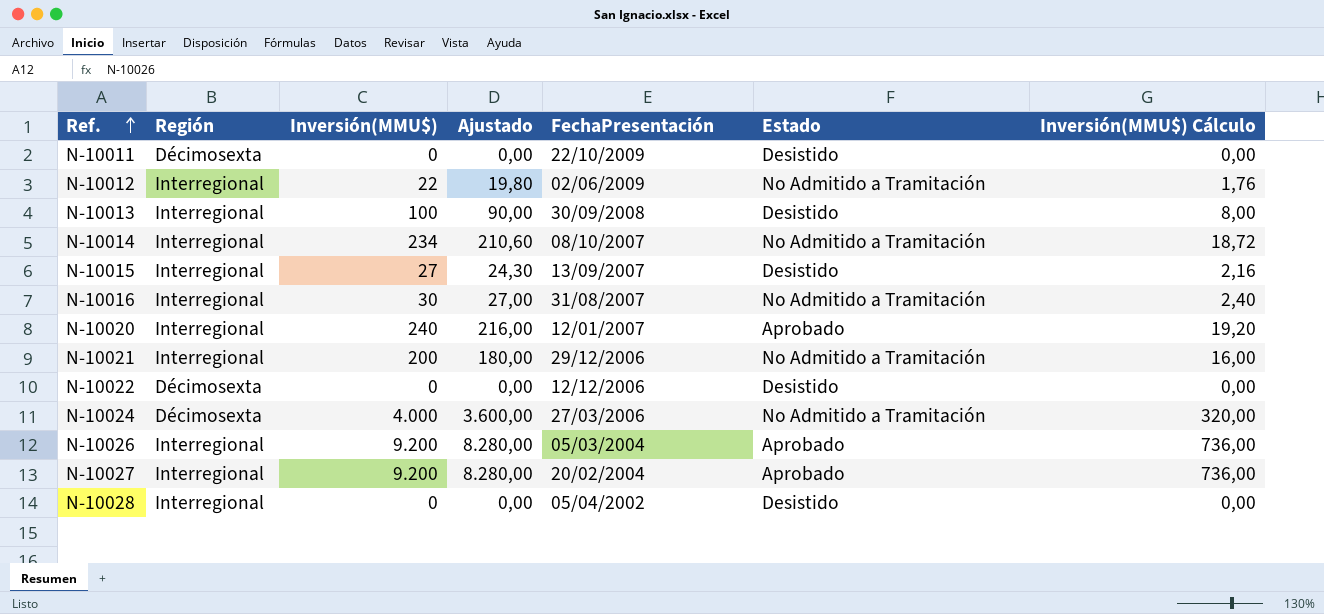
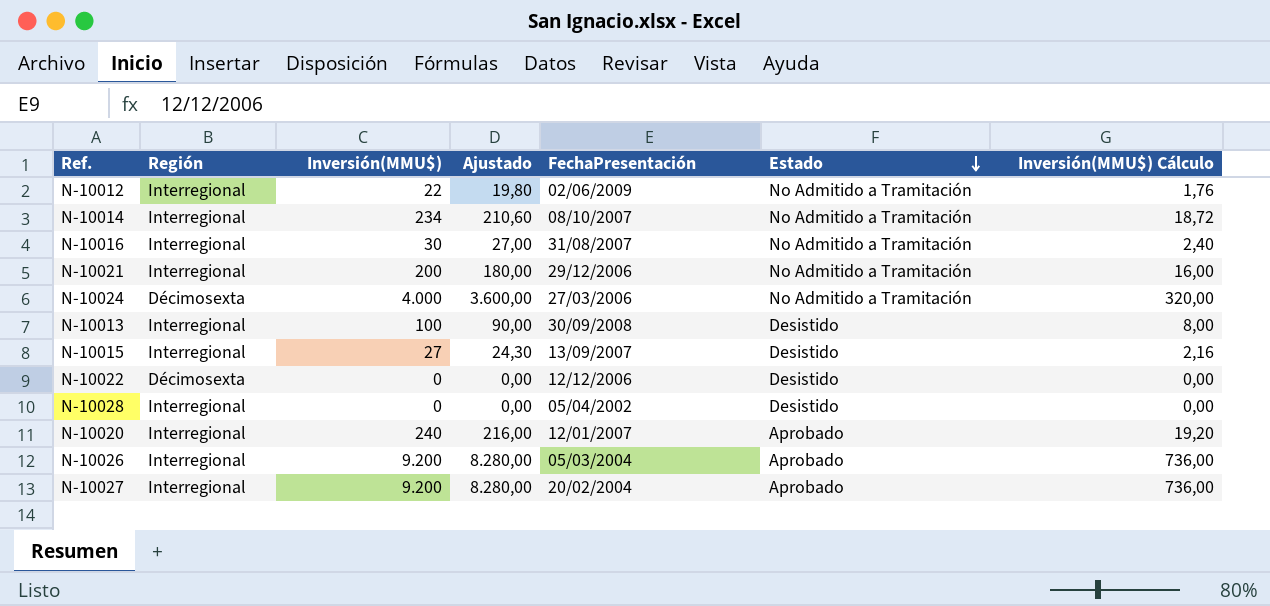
row order: Ref. ascending -> Estado descending
row N-10011: Décimosexta | 0 | 0,00 | 22/10/2009 | Desistido | 0,00 -> none

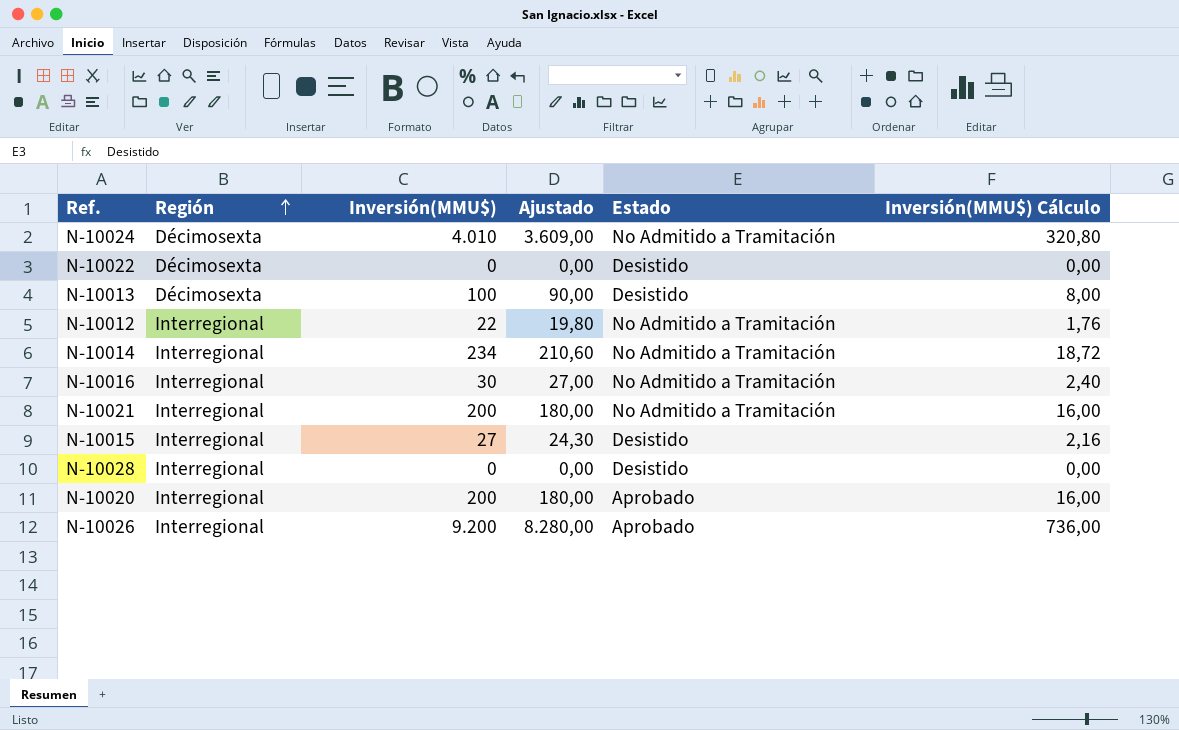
row order: Estado descending -> Región ascending
column FechaPresentación | position: 5 -> none
row N-10027: Interregional | 9.200 | 8.280,00 | 20/02/2004 | Aprobado | 736,00 -> none
N-10024 | Inversión(MMU$): 4.000 -> 4.010
N-10024 | Ajustado: 3.600,00 -> 3.609,00
N-10024 | Inversión(MMU$) Cálculo: 320,00 -> 320,80
N-10013 | Región: Interregional -> Décimosexta
N-10020 | Inversión(MMU$): 240 -> 200
N-10020 | Ajustado: 216,00 -> 180,00
N-10020 | Inversión(MMU$) Cálculo: 19,20 -> 16,00

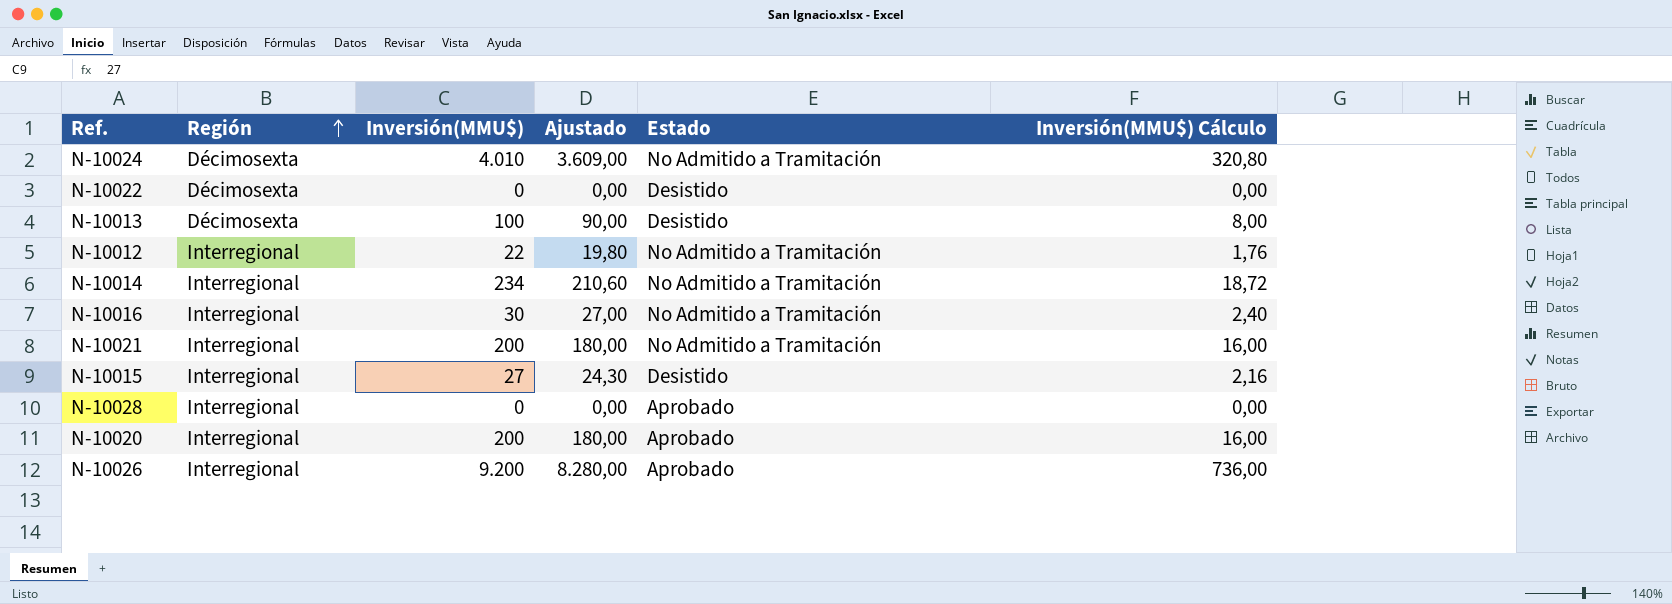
N-10028 | Estado: Desistido -> Aprobado

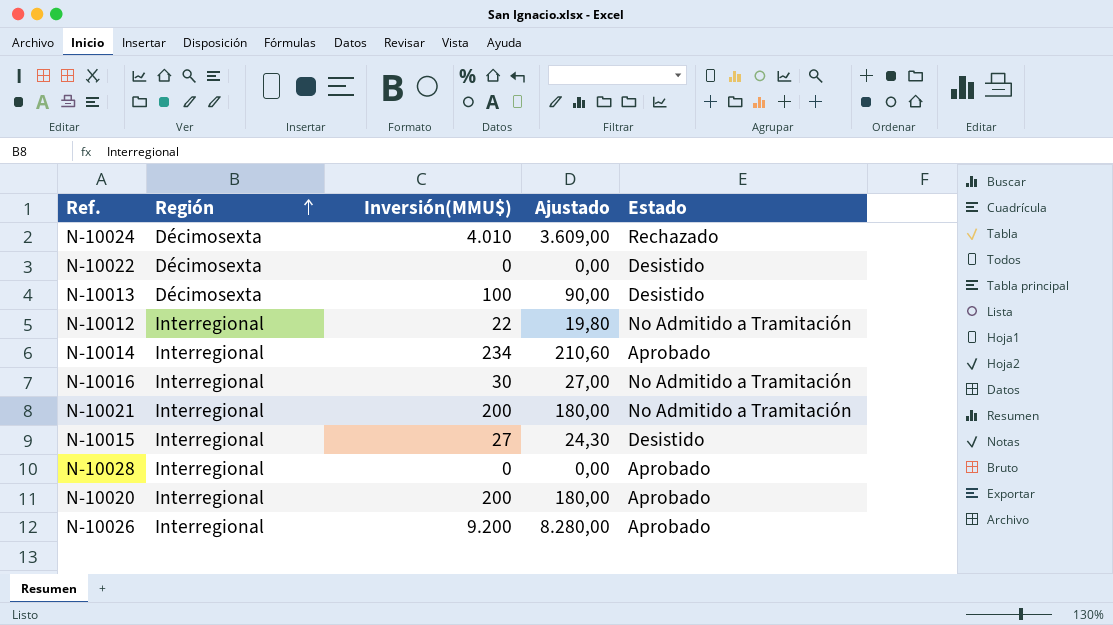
column Inversión(MMU$) Cálculo | formula: [Inversión(MMU$)] * 0,08 -> none
N-10024 | Estado: No Admitido a Tramitación -> Rechazado
N-10014 | Estado: No Admitido a Tramitación -> Aprobado

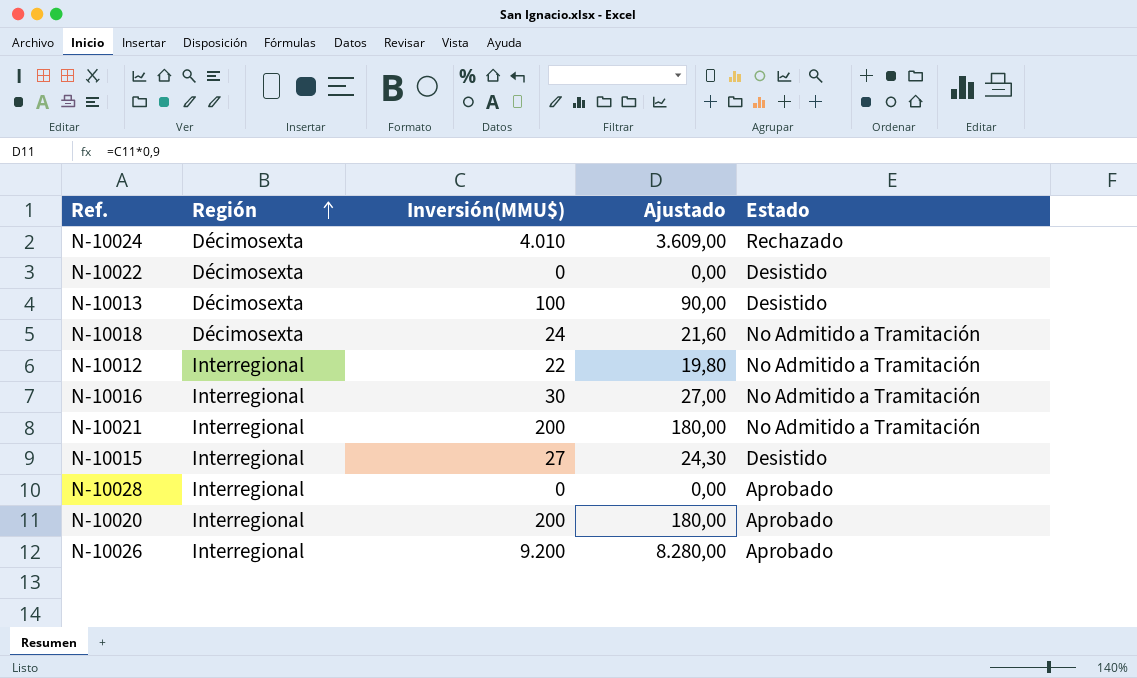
row N-10014: Interregional | 234 | 210,60 | Aprobado -> none
row N-10018: none -> Décimosexta | 24 | 21,60 | No Admitido a Tramitación

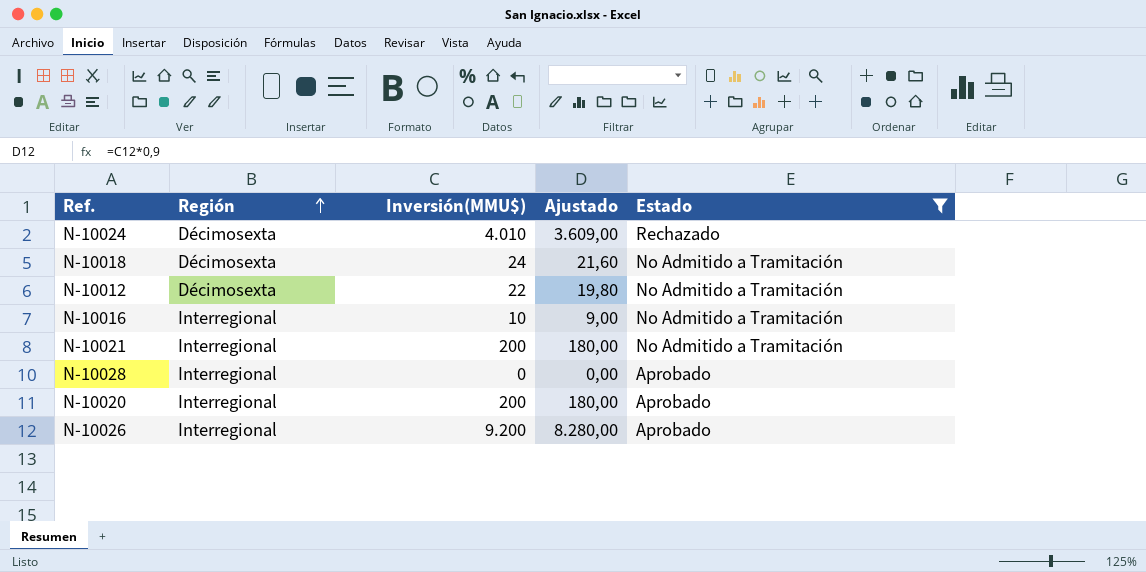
filter: none -> Estado != Desistido
N-10012 | Región: Interregional -> Décimosexta
N-10016 | Inversión(MMU$): 30 -> 10
N-10016 | Ajustado: 27,00 -> 9,00

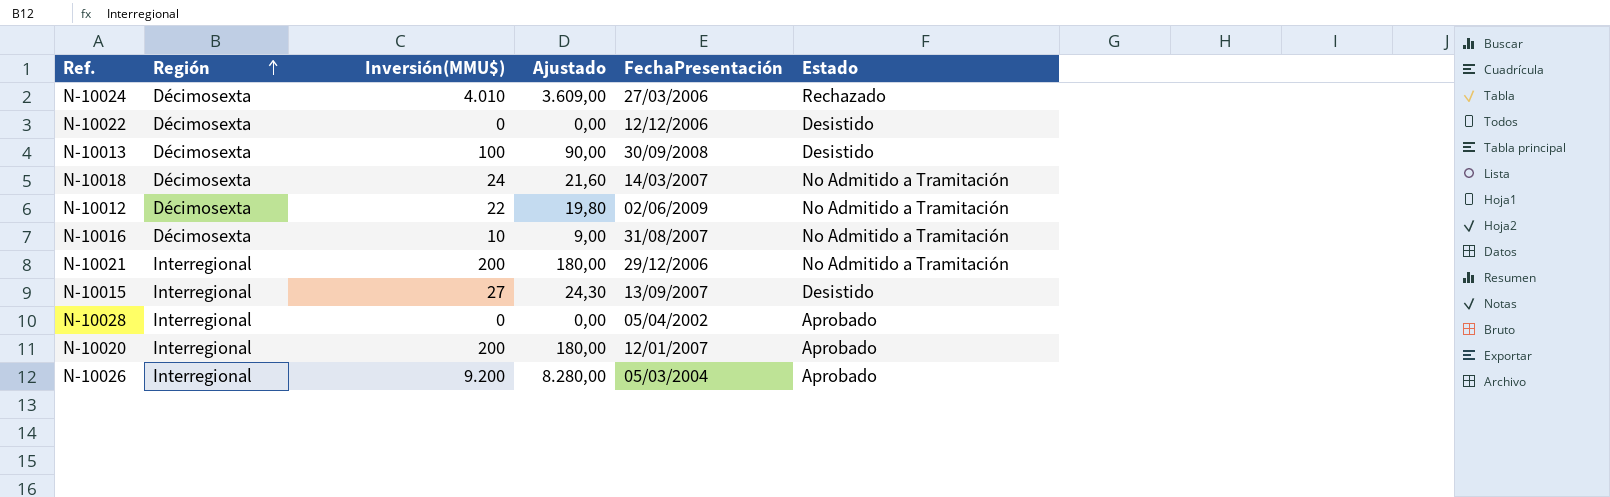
filter: Estado != Desistido -> none
column FechaPresentación | position: none -> 5
N-10016 | Región: Interregional -> Décimosexta

